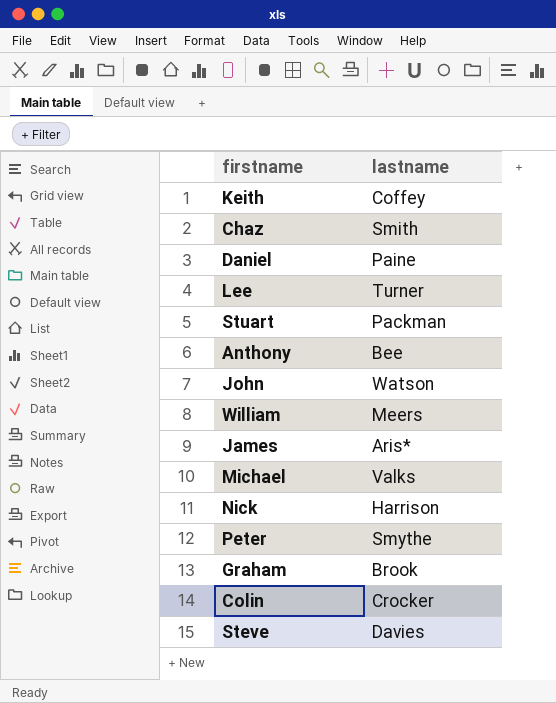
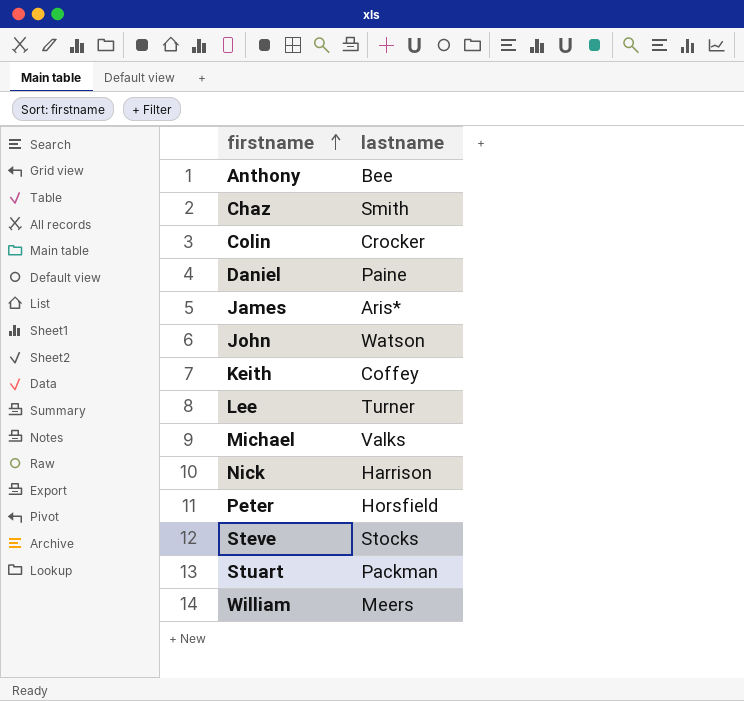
row order: none -> firstname ascending
row Graham: Brook -> none
Peter | lastname: Smythe -> Horsfield
Steve | lastname: Davies -> Stocks

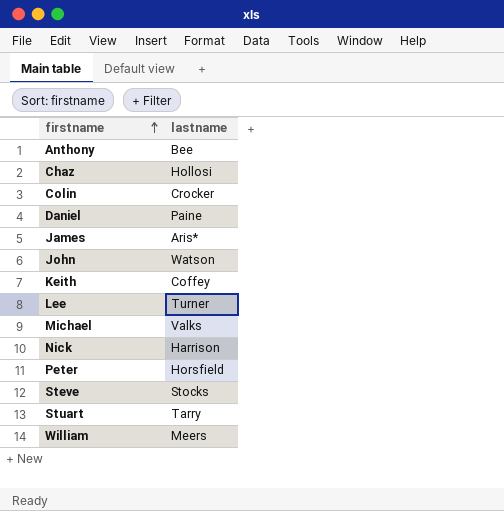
Chaz | lastname: Smith -> Hollosi
Stuart | lastname: Packman -> Tarry

